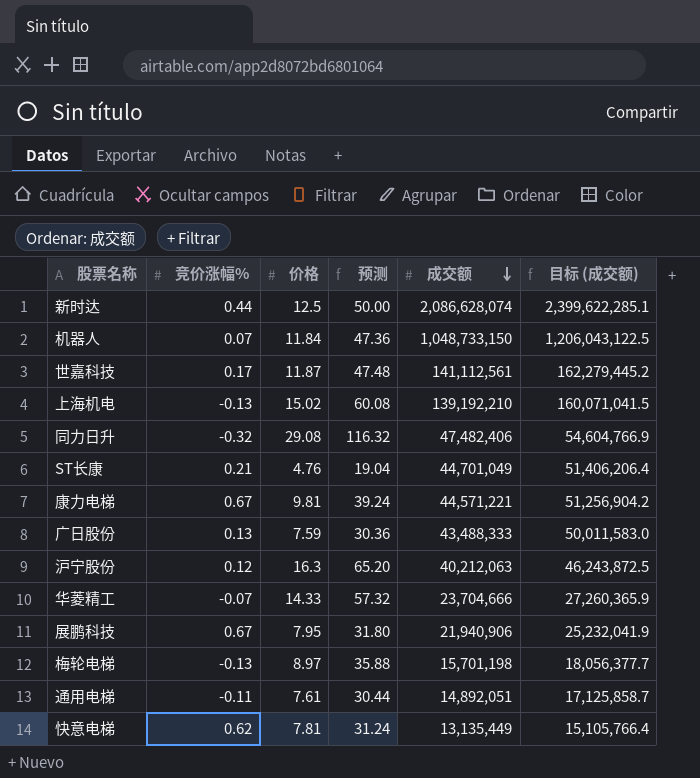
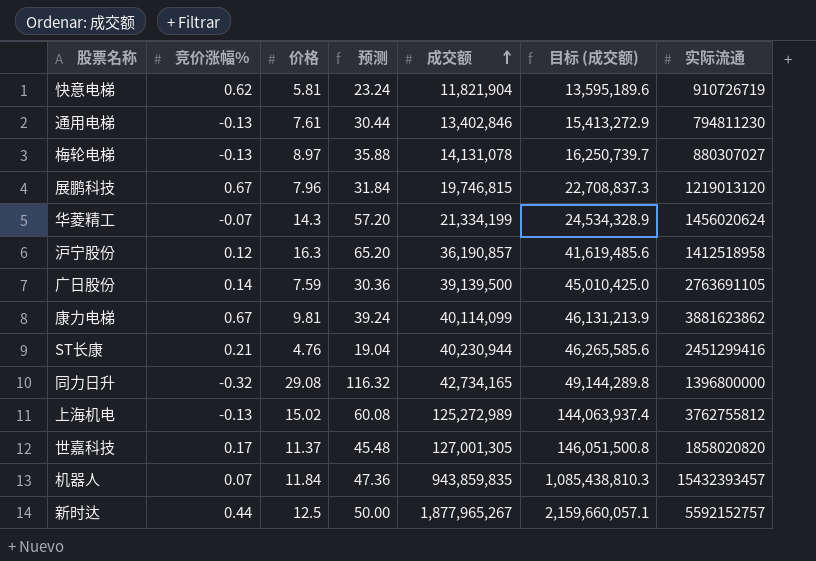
row order: 成交额 descending -> 成交额 ascending
column 实际流通 | position: none -> 7
快意电梯 | 价格: 7.81 -> 5.81
快意电梯 | 预测: 31.24 -> 23.24
快意电梯 | 成交额: 13,135,449 -> 11,821,904
快意电梯 | 目标 (成交额): 15,105,766.4 -> 13,595,189.6
通用电梯 | 竞价涨幅%: -0.11 -> -0.13
通用电梯 | 成交额: 14,892,051 -> 13,402,846
通用电梯 | 目标 (成交额): 17,125,858.7 -> 15,413,272.9
梅轮电梯 | 成交额: 15,701,198 -> 14,131,078
梅轮电梯 | 目标 (成交额): 18,056,377.7 -> 16,250,739.7
展鹏科技 | 价格: 7.95 -> 7.96
展鹏科技 | 预测: 31.80 -> 31.84
展鹏科技 | 成交额: 21,940,906 -> 19,746,815
展鹏科技 | 目标 (成交额): 25,232,041.9 -> 22,708,837.3
华菱精工 | 价格: 14.33 -> 14.3
华菱精工 | 预测: 57.32 -> 57.20
华菱精工 | 成交额: 23,704,666 -> 21,334,199
华菱精工 | 目标 (成交额): 27,260,365.9 -> 24,534,328.9
沪宁股份 | 成交额: 40,212,063 -> 36,190,857
沪宁股份 | 目标 (成交额): 46,243,872.5 -> 41,619,485.6
广日股份 | 竞价涨幅%: 0.13 -> 0.14
广日股份 | 成交额: 43,488,333 -> 39,139,500
广日股份 | 目标 (成交额): 50,011,583.0 -> 45,010,425.0
康力电梯 | 成交额: 44,571,221 -> 40,114,099
康力电梯 | 目标 (成交额): 51,256,904.2 -> 46,131,213.9
ST长康 | 成交额: 44,701,049 -> 40,230,944
ST长康 | 目标 (成交额): 51,406,206.4 -> 46,265,585.6
同力日升 | 成交额: 47,482,406 -> 42,734,165
同力日升 | 目标 (成交额): 54,604,766.9 -> 49,144,289.8
上海机电 | 成交额: 139,192,210 -> 125,272,989
上海机电 | 目标 (成交额): 160,071,041.5 -> 144,063,937.4
世嘉科技 | 价格: 11.87 -> 11.37
世嘉科技 | 预测: 47.48 -> 45.48
世嘉科技 | 成交额: 141,112,561 -> 127,001,305
世嘉科技 | 目标 (成交额): 162,279,445.2 -> 146,051,500.8
机器人 | 成交额: 1,048,733,150 -> 943,859,835
机器人 | 目标 (成交额): 1,206,043,122.5 -> 1,085,438,810.3
新时达 | 成交额: 2,086,628,074 -> 1,877,965,267
新时达 | 目标 (成交额): 2,399,622,285.1 -> 2,159,660,057.1

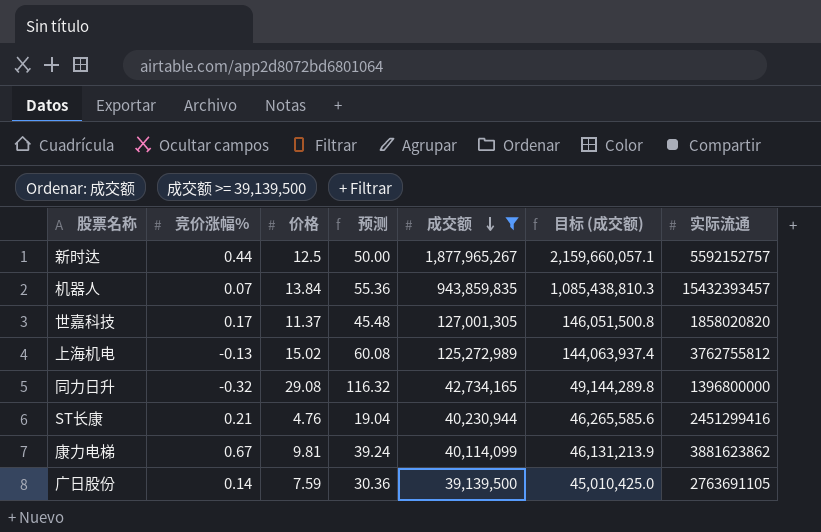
filter: none -> 成交额 >= 39,139,500
row order: 成交额 ascending -> 成交额 descending
机器人 | 价格: 11.84 -> 13.84
机器人 | 预测: 47.36 -> 55.36

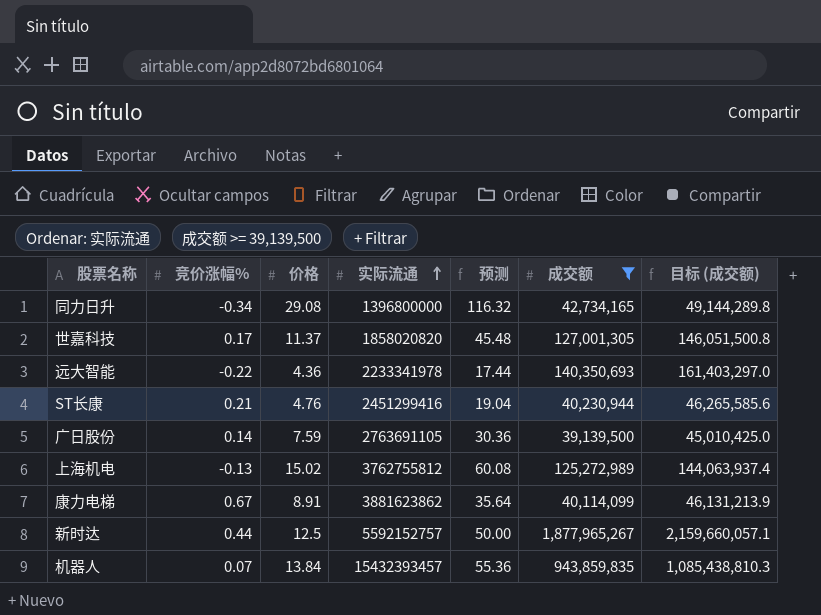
row order: 成交额 descending -> 实际流通 ascending
column 实际流通 | position: 7 -> 4
同力日升 | 竞价涨幅%: -0.32 -> -0.34
row 远大智能: none -> -0.22 | 4.36 | 2233341978 | 17.44 | 140,350,693 | 161,403,297.0
康力电梯 | 价格: 9.81 -> 8.91
康力电梯 | 预测: 39.24 -> 35.64

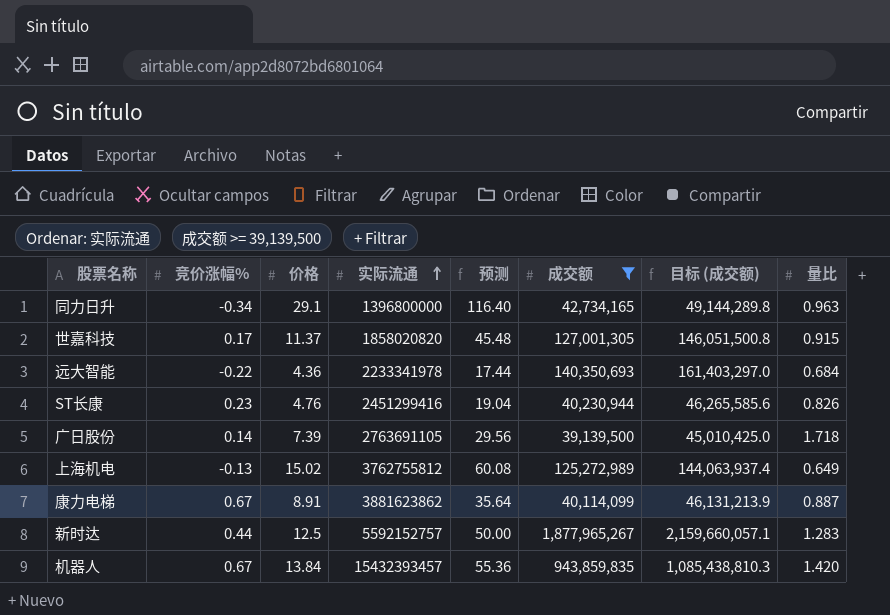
column 量比 | position: none -> 8
同力日升 | 价格: 29.08 -> 29.1
同力日升 | 预测: 116.32 -> 116.40
ST长康 | 竞价涨幅%: 0.21 -> 0.23
广日股份 | 价格: 7.59 -> 7.39
广日股份 | 预测: 30.36 -> 29.56
机器人 | 竞价涨幅%: 0.07 -> 0.67

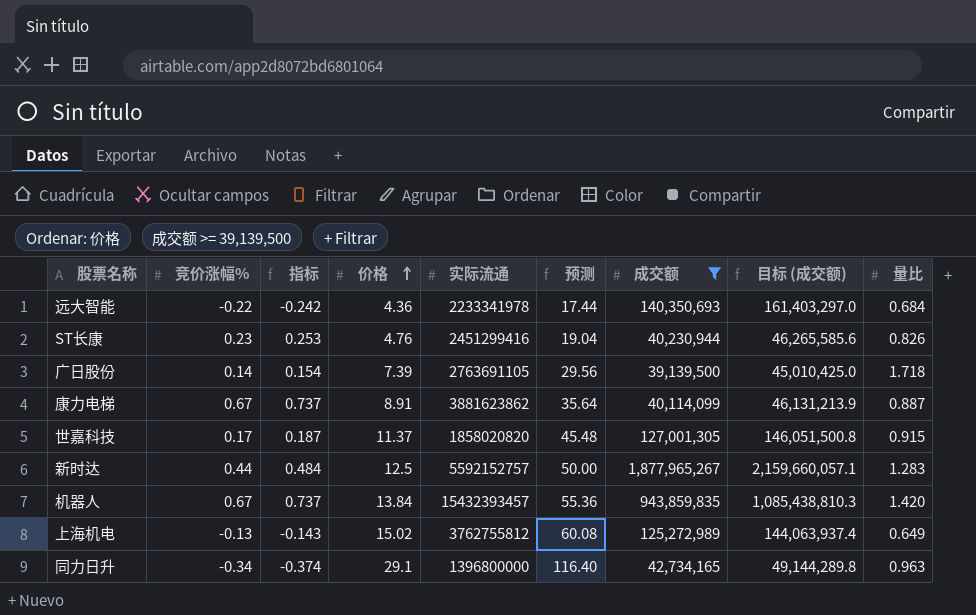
row order: 实际流通 ascending -> 价格 ascending
column 指标 | formula: none -> [竞价涨幅%] * 1.1

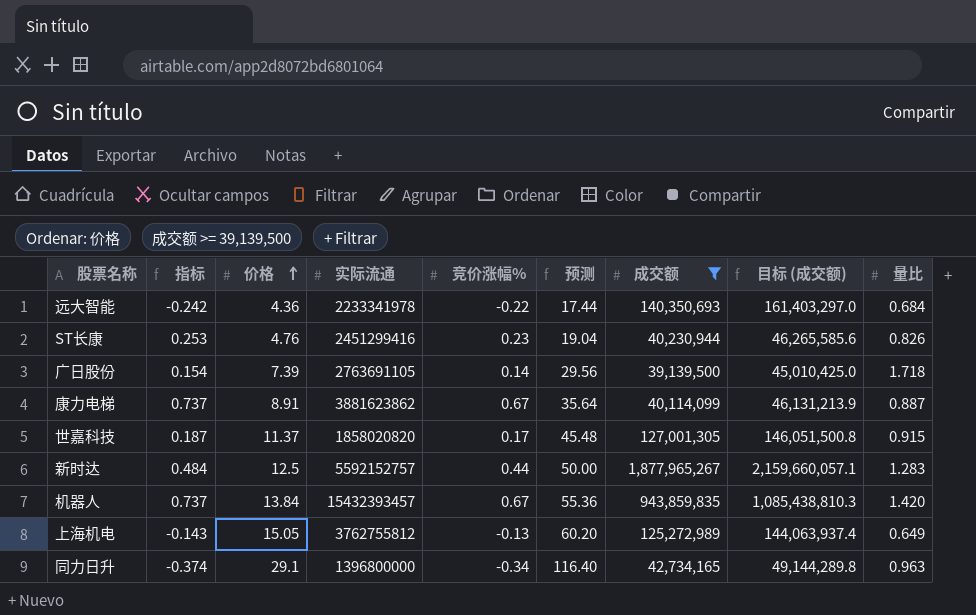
column 竞价涨幅% | position: 2 -> 5
上海机电 | 价格: 15.02 -> 15.05
上海机电 | 预测: 60.08 -> 60.20

